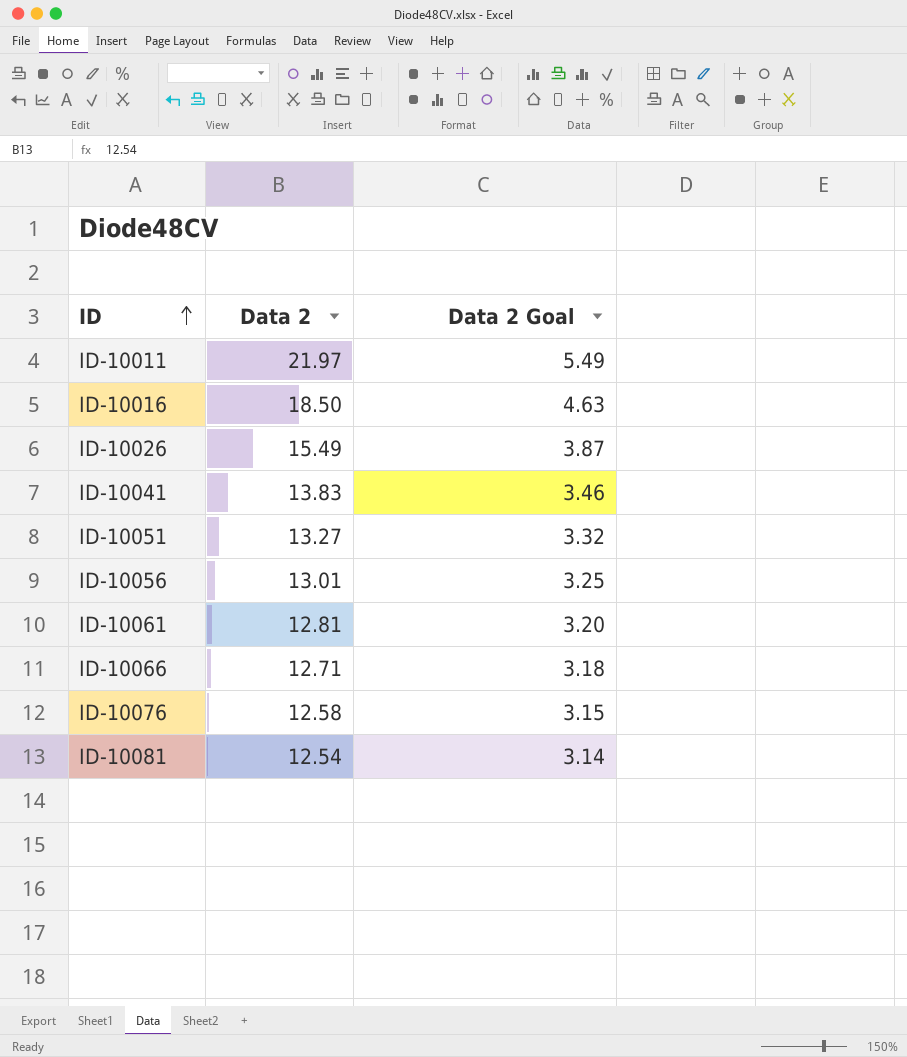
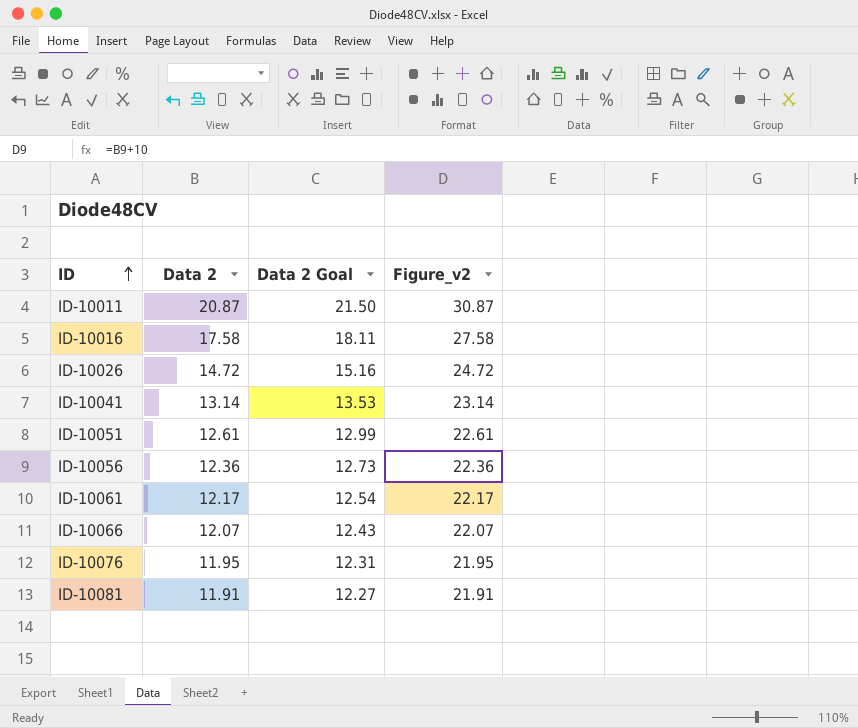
column Data 2 Goal | formula: [Data 2] * 0.25 -> [Data 2] * 1.03
column Figure_v2 | formula: none -> [Data 2] + 10
ID-10011 | Data 2: 21.97 -> 20.87
ID-10016 | Data 2: 18.50 -> 17.58
ID-10026 | Data 2: 15.49 -> 14.72
ID-10041 | Data 2: 13.83 -> 13.14
ID-10051 | Data 2: 13.27 -> 12.61
ID-10056 | Data 2: 13.01 -> 12.36
ID-10061 | Data 2: 12.81 -> 12.17
ID-10066 | Data 2: 12.71 -> 12.07
ID-10076 | Data 2: 12.58 -> 11.95
ID-10081 | Data 2: 12.54 -> 11.91

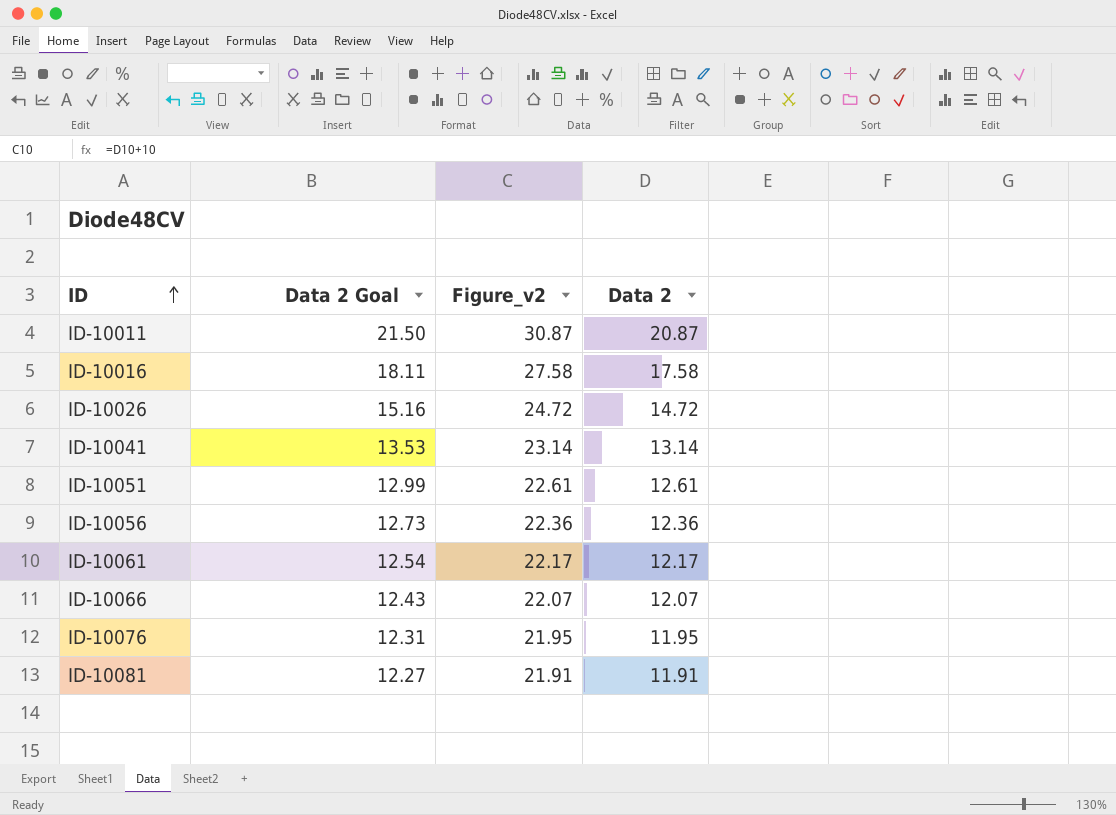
column Data 2 | position: 2 -> 4

